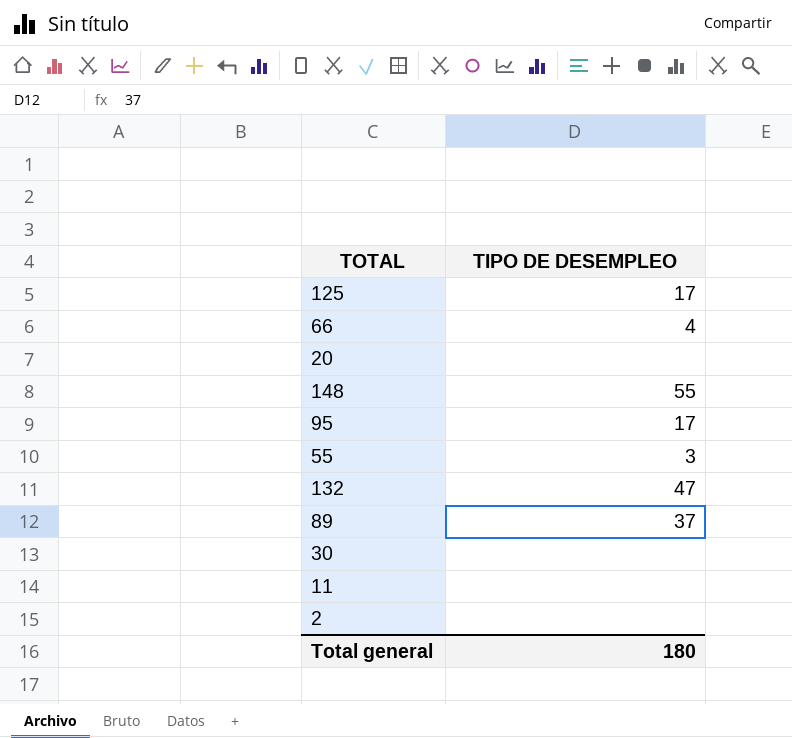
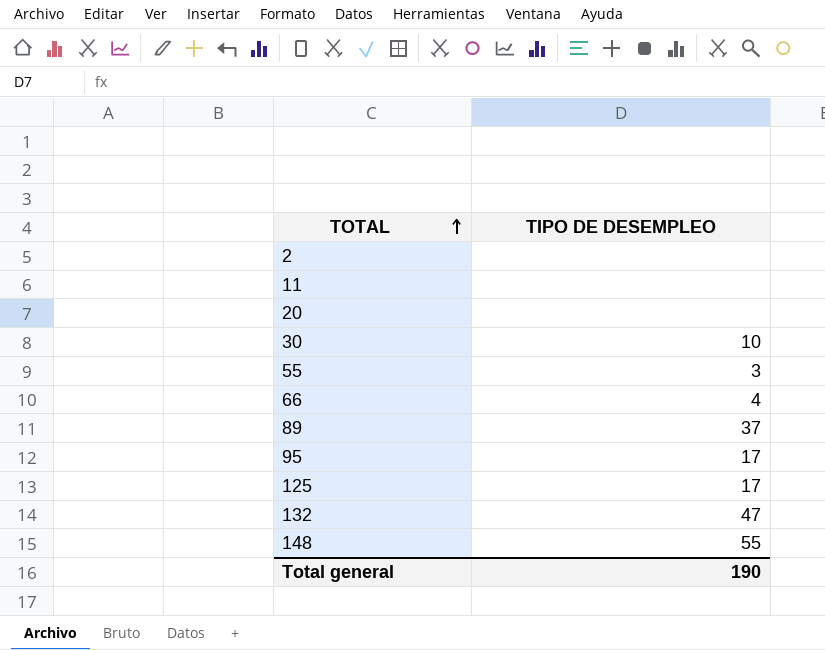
row order: none -> TOTAL ascending
30 | TIPO DE DESEMPLEO: none -> 10
Total general | TIPO DE DESEMPLEO: 180 -> 190

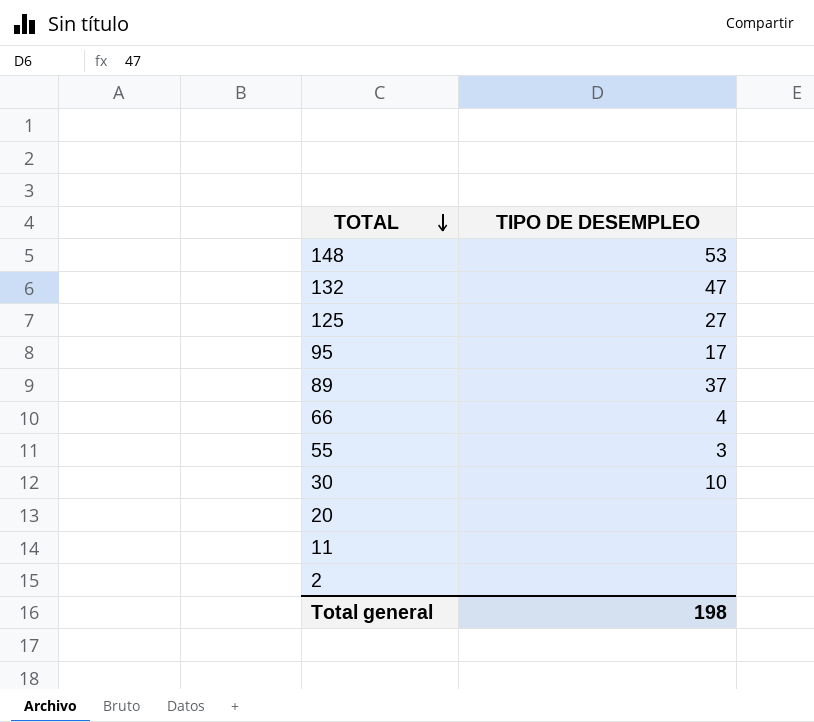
row order: TOTAL ascending -> TOTAL descending
148 | TIPO DE DESEMPLEO: 55 -> 53
125 | TIPO DE DESEMPLEO: 17 -> 27
Total general | TIPO DE DESEMPLEO: 190 -> 198

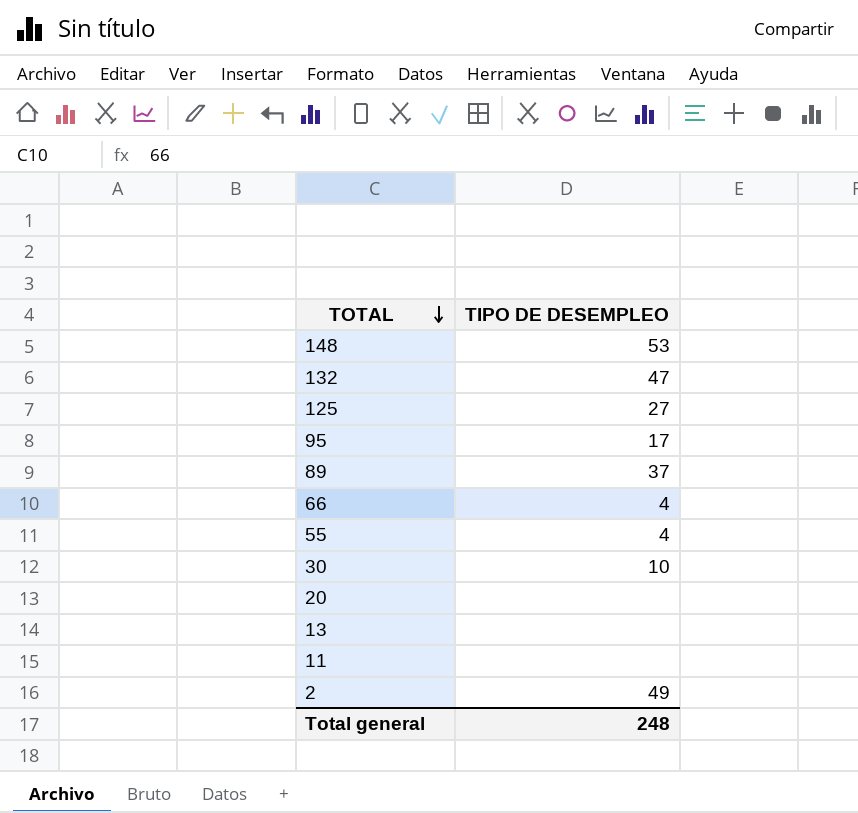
55 | TIPO DE DESEMPLEO: 3 -> 4
row 13: none -> none
2 | TIPO DE DESEMPLEO: none -> 49
Total general | TIPO DE DESEMPLEO: 198 -> 248

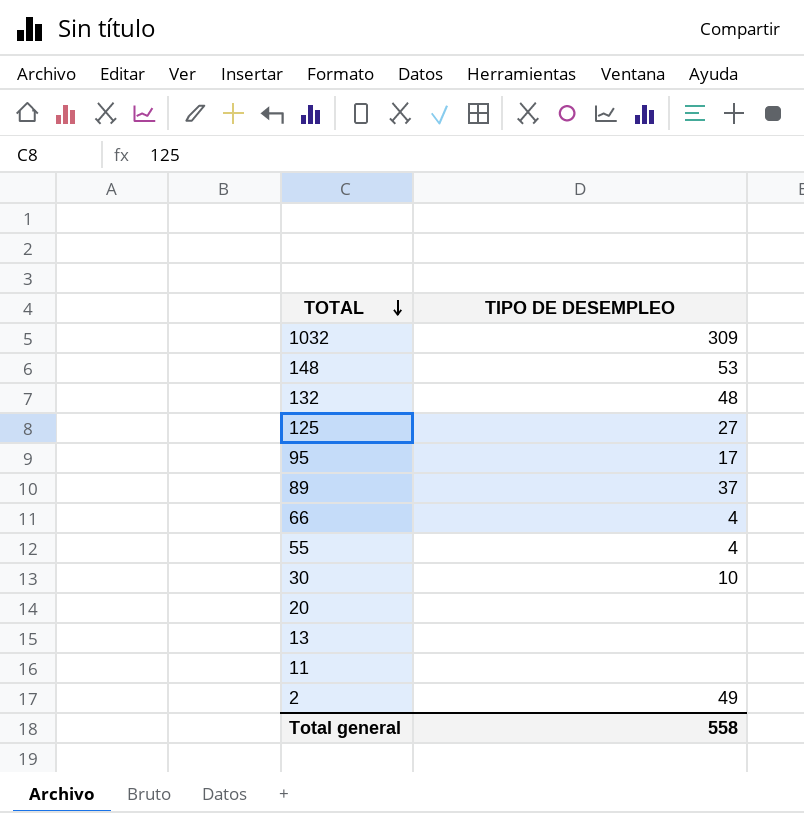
row 1032: none -> 309
132 | TIPO DE DESEMPLEO: 47 -> 48
Total general | TIPO DE DESEMPLEO: 248 -> 558

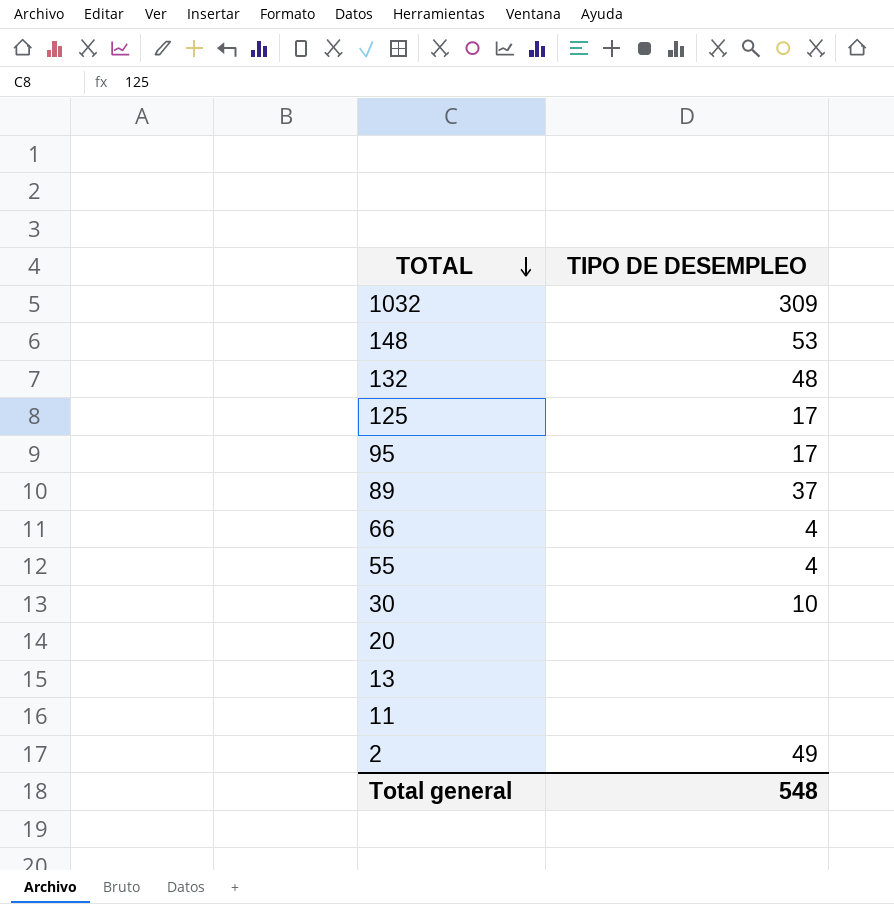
125 | TIPO DE DESEMPLEO: 27 -> 17
Total general | TIPO DE DESEMPLEO: 558 -> 548

